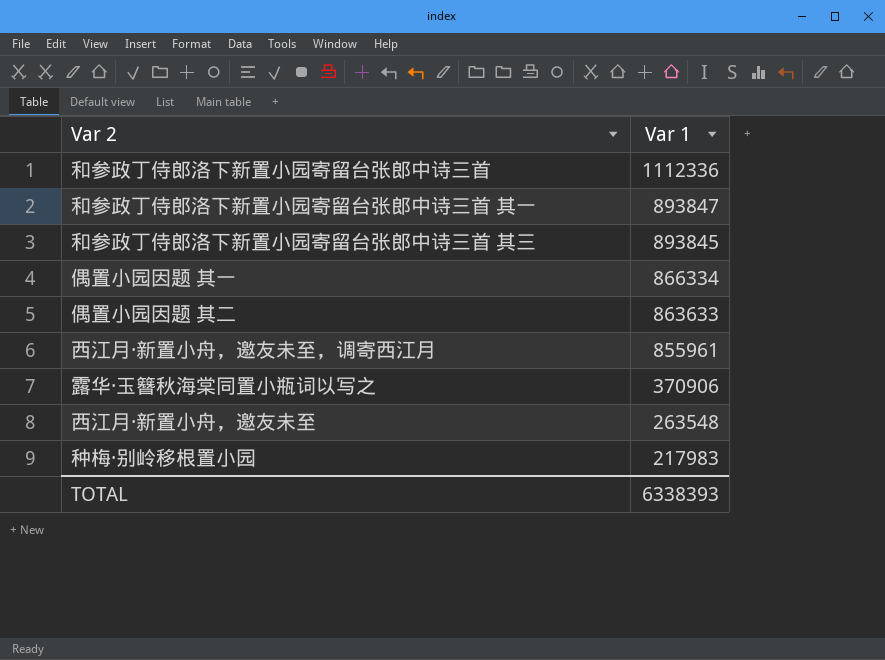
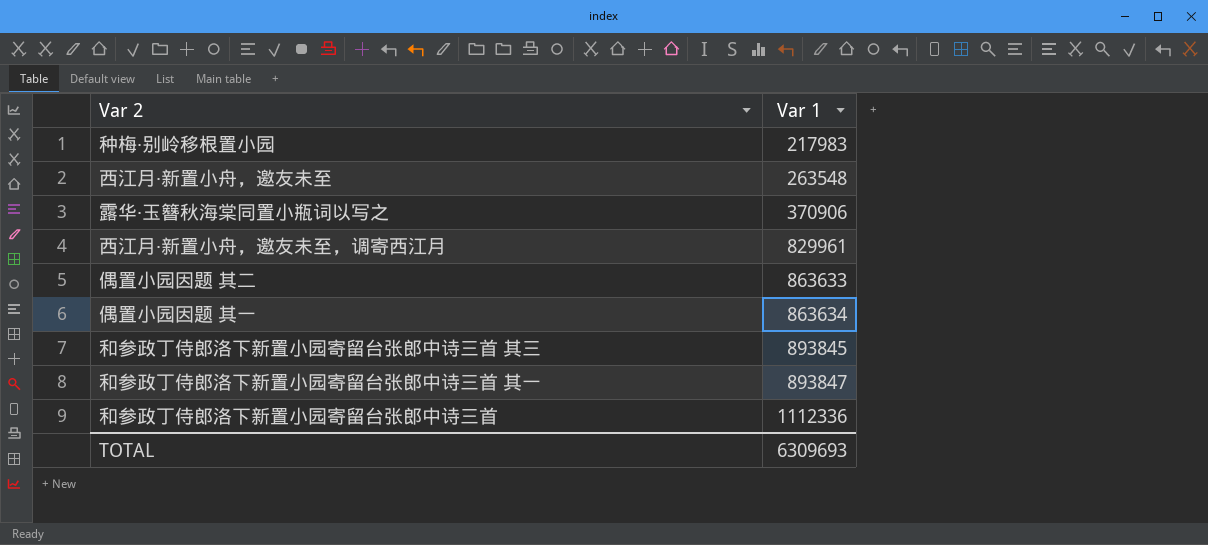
row order: Var 1 descending -> Var 1 ascending
西江月·新置小舟，邀友未至，调寄西江月 | Var 1: 855961 -> 829961
偶置小园因题 其一 | Var 1: 866334 -> 863634
TOTAL | Var 1: 6338393 -> 6309693

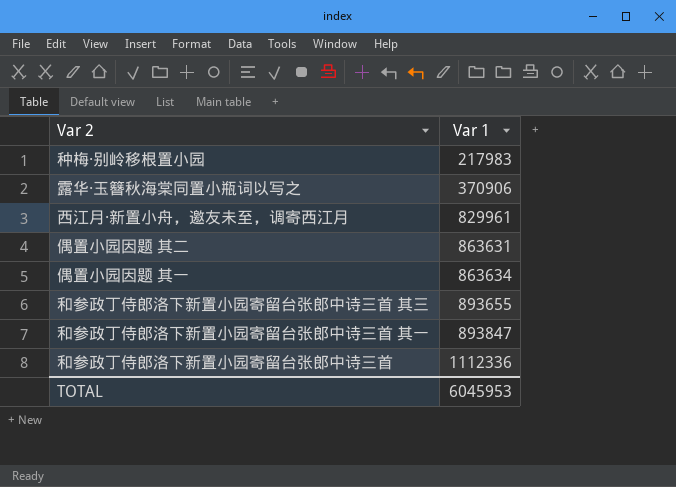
row 西江月·新置小舟，邀友未至: 263548 -> none
偶置小园因题 其二 | Var 1: 863633 -> 863631
和参政丁侍郎洛下新置小园寄留台张郎中诗三首 其三 | Var 1: 893845 -> 893655
TOTAL | Var 1: 6309693 -> 6045953

